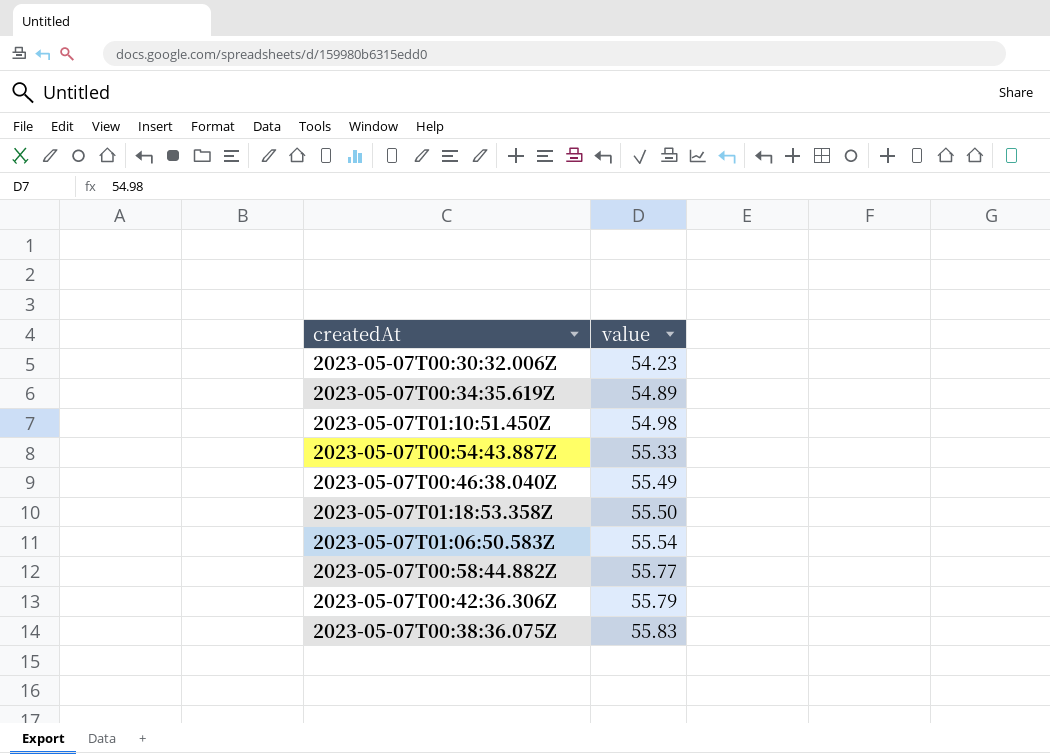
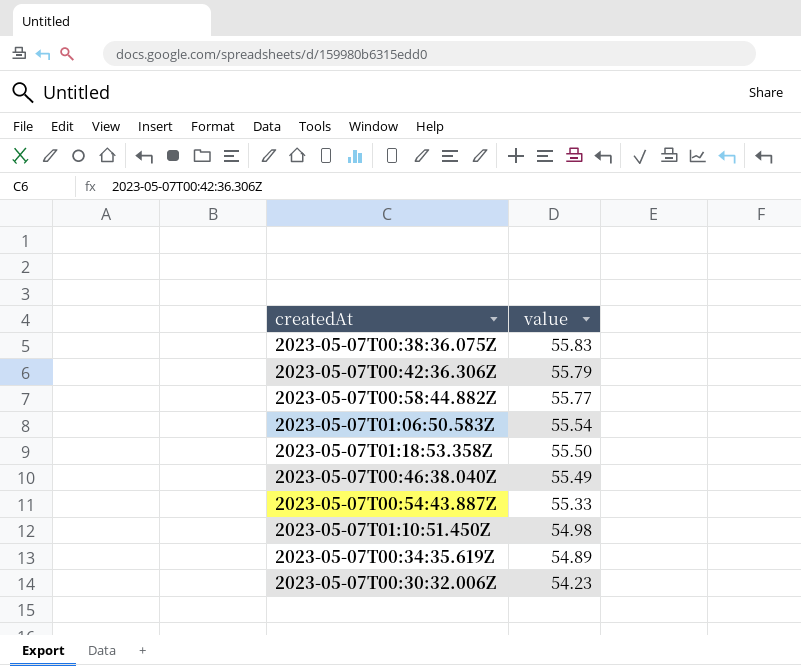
row order: value ascending -> value descending

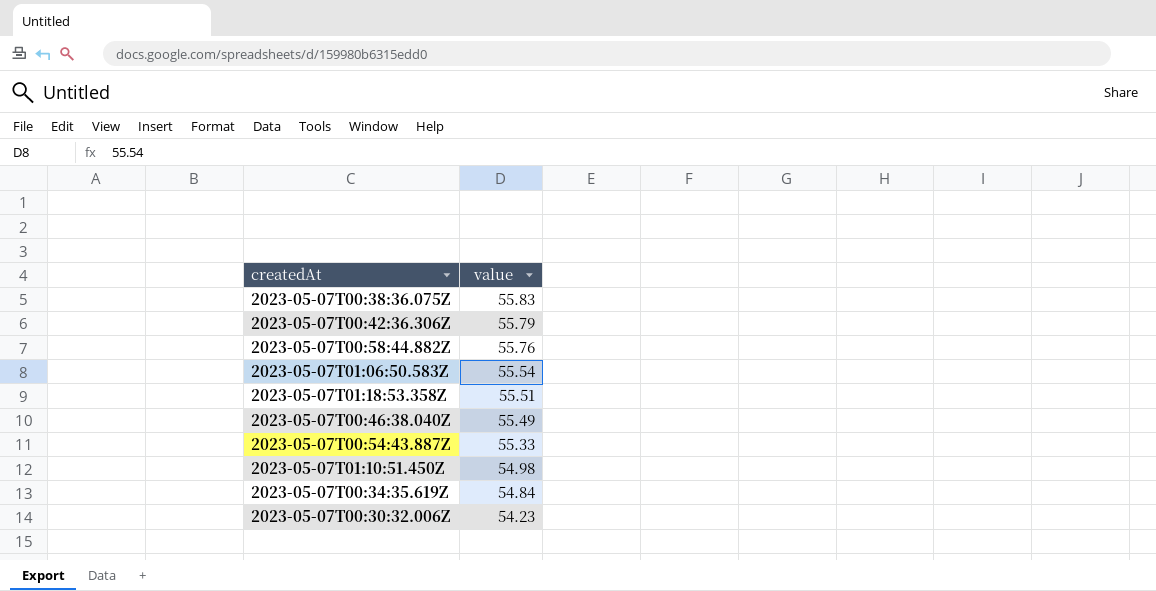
2023-05-07T00:58:44.882Z | value: 55.77 -> 55.76
2023-05-07T01:18:53.358Z | value: 55.50 -> 55.51
2023-05-07T00:34:35.619Z | value: 54.89 -> 54.84

